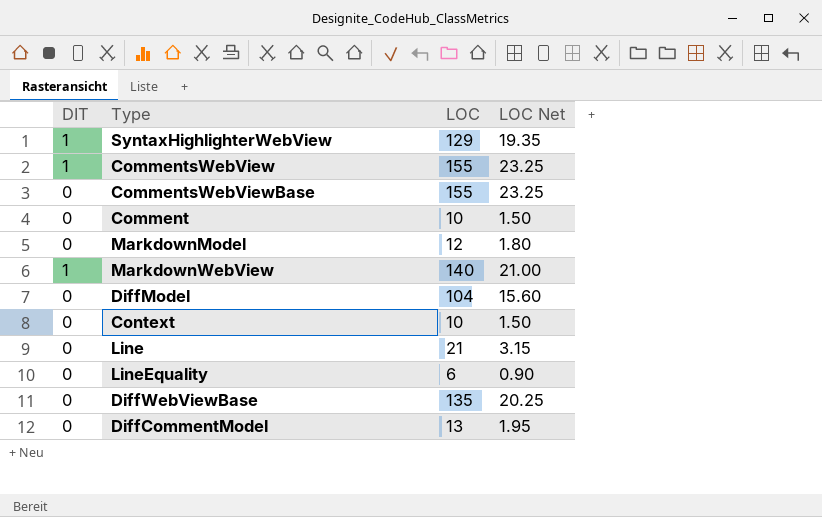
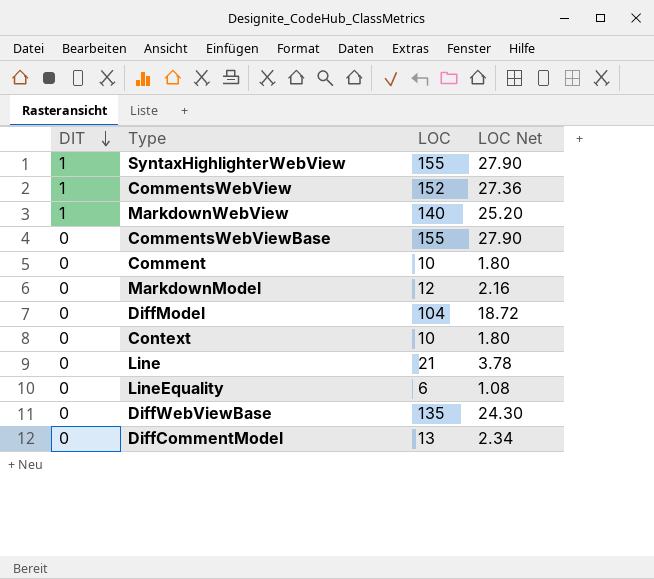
row order: none -> DIT descending
column LOC Net | formula: [LOC] * 0.15 -> [LOC] * 0.18
SyntaxHighlighterWebView | LOC: 129 -> 155
CommentsWebView | LOC: 155 -> 152

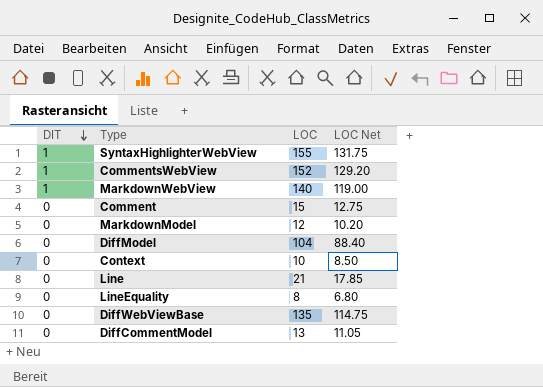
column LOC Net | formula: [LOC] * 0.18 -> [LOC] * 0.85
row CommentsWebViewBase: 0 | 155 | 27.90 -> none
Comment | LOC: 10 -> 15
LineEquality | LOC: 6 -> 8

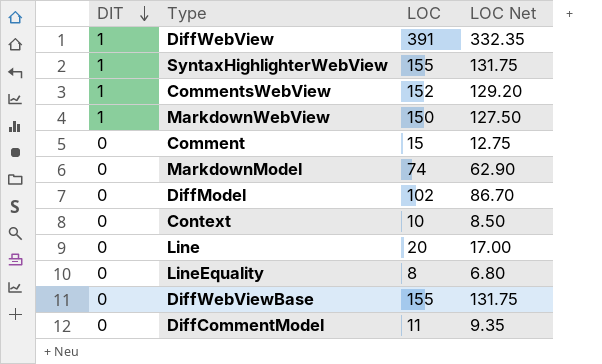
row DiffWebView: none -> 1 | 391 | 332.35
MarkdownWebView | LOC: 140 -> 150
MarkdownWebView | LOC Net: 119.00 -> 127.50
MarkdownModel | LOC: 12 -> 74
MarkdownModel | LOC Net: 10.20 -> 62.90
DiffModel | LOC: 104 -> 102
DiffModel | LOC Net: 88.40 -> 86.70
Line | LOC: 21 -> 20
Line | LOC Net: 17.85 -> 17.00
DiffWebViewBase | LOC: 135 -> 155
DiffWebViewBase | LOC Net: 114.75 -> 131.75
DiffCommentModel | LOC: 13 -> 11
DiffCommentModel | LOC Net: 11.05 -> 9.35

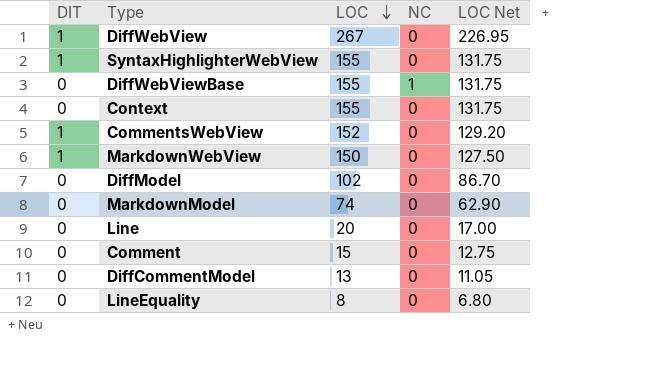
row order: DIT descending -> LOC descending
column NC | position: none -> 4
DiffWebView | LOC: 391 -> 267
DiffWebView | LOC Net: 332.35 -> 226.95
Context | LOC: 10 -> 155
Context | LOC Net: 8.50 -> 131.75
DiffCommentModel | LOC: 11 -> 13
DiffCommentModel | LOC Net: 9.35 -> 11.05

